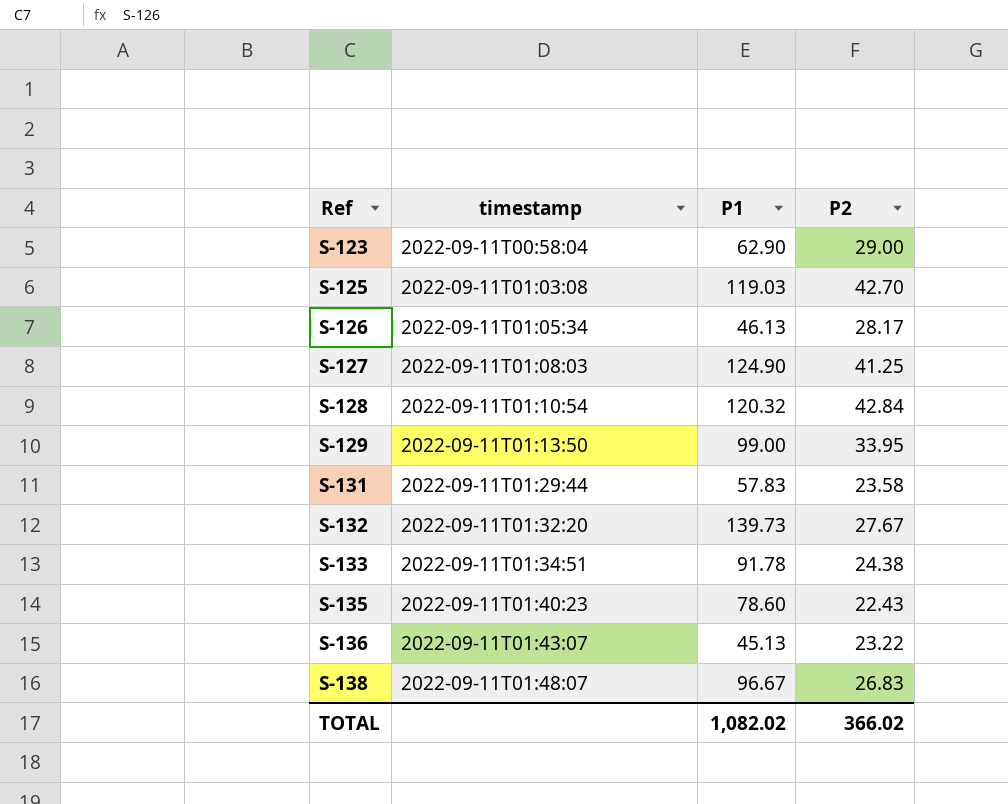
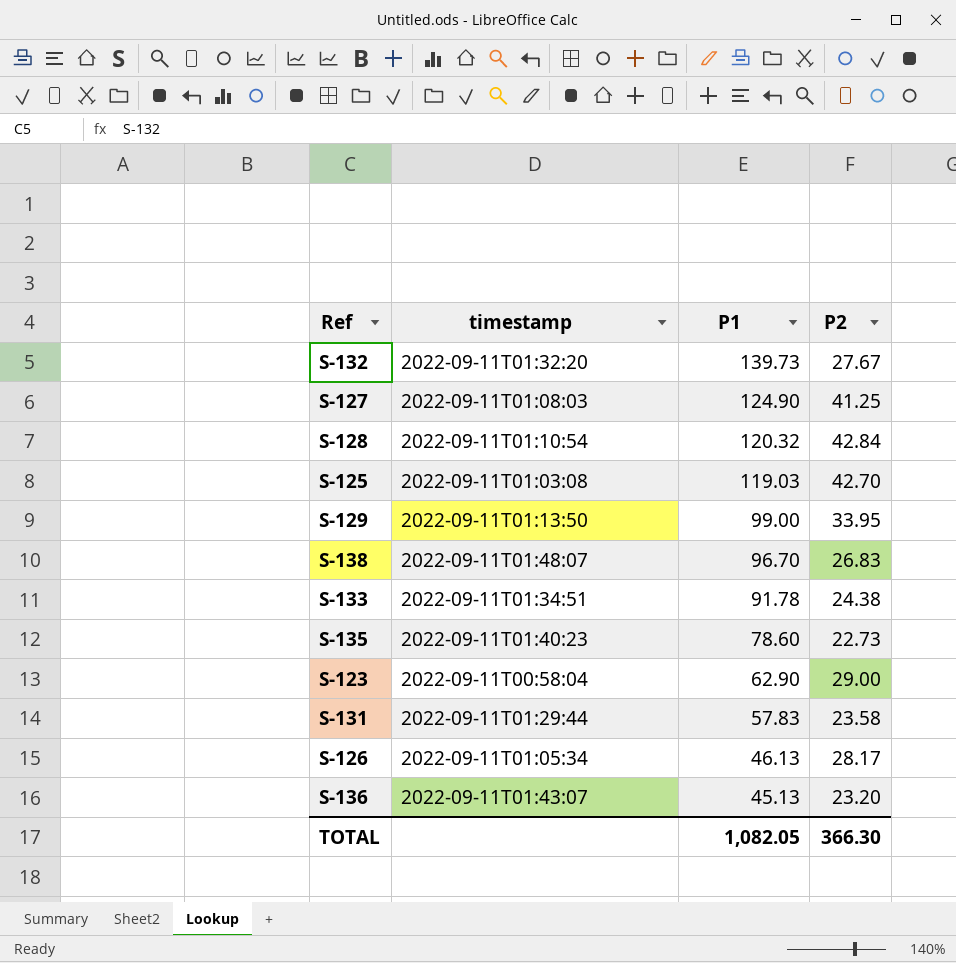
row order: Ref ascending -> P1 descending
S-138 | P1: 96.67 -> 96.70
S-135 | P2: 22.43 -> 22.73
S-136 | P2: 23.22 -> 23.20
TOTAL | P1: 1,082.02 -> 1,082.05
TOTAL | P2: 366.02 -> 366.30

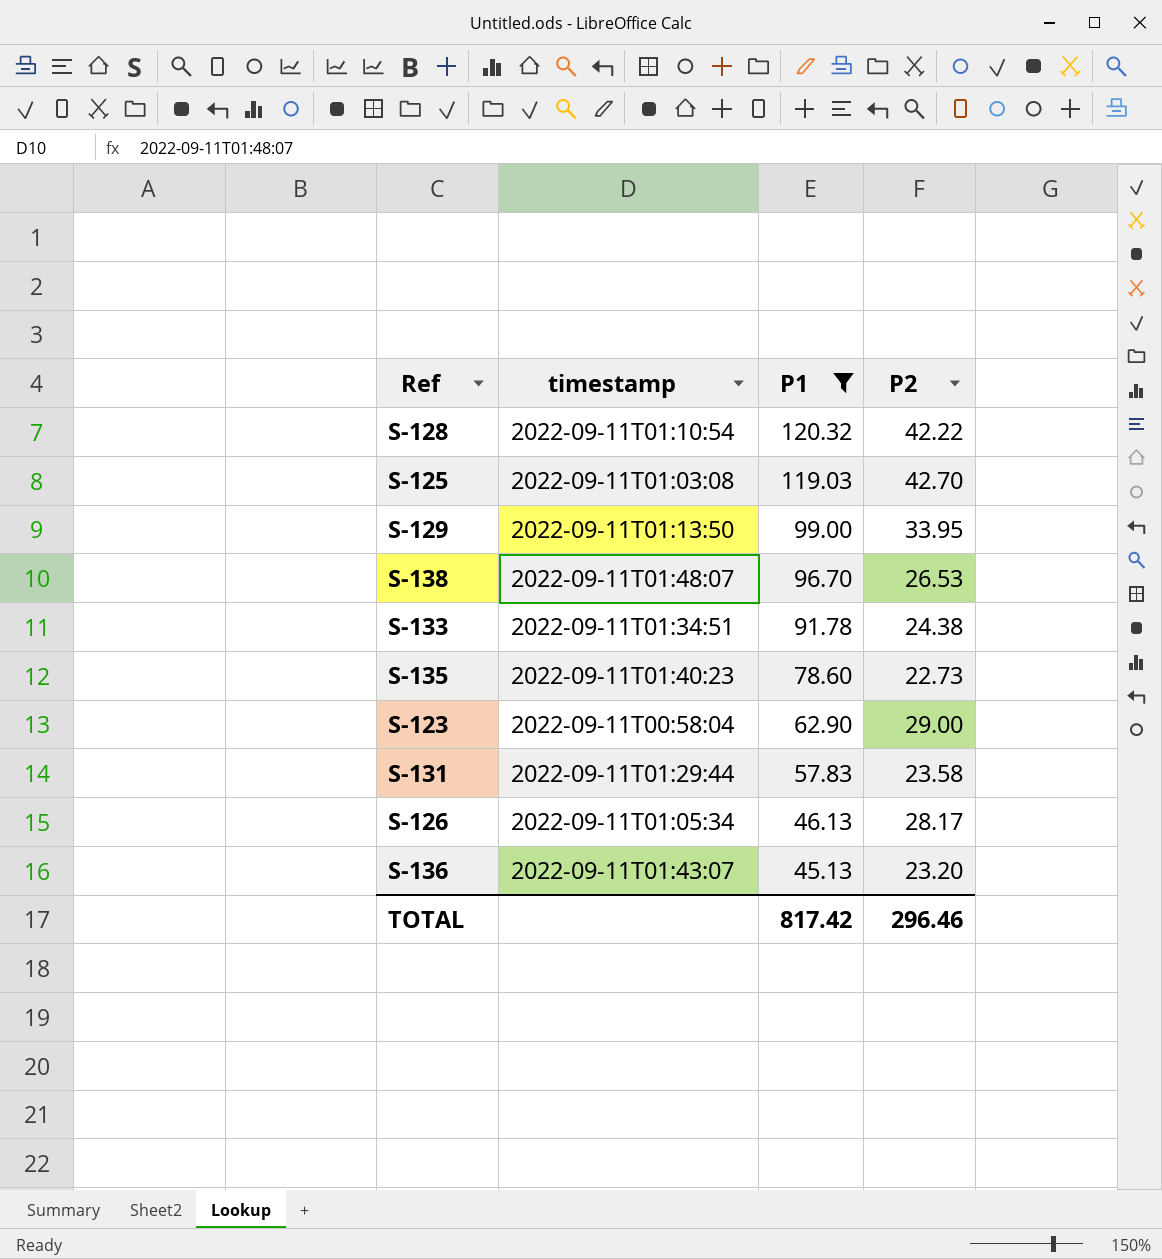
filter: none -> P1 <= 120.32
S-128 | P2: 42.84 -> 42.22
S-138 | P2: 26.83 -> 26.53
TOTAL | P1: 1,082.05 -> 817.42
TOTAL | P2: 366.30 -> 296.46

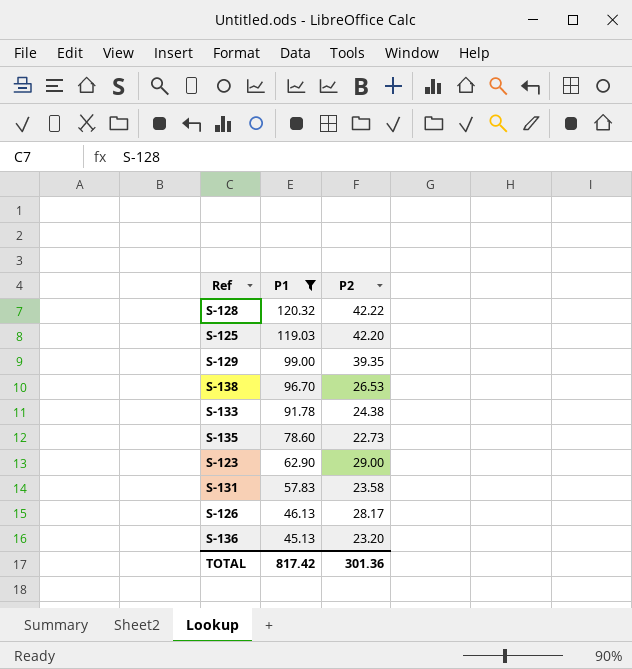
column timestamp | position: 2 -> none
S-125 | P2: 42.70 -> 42.20
S-129 | P2: 33.95 -> 39.35
TOTAL | P2: 296.46 -> 301.36

